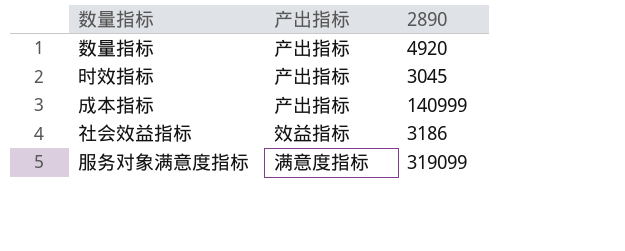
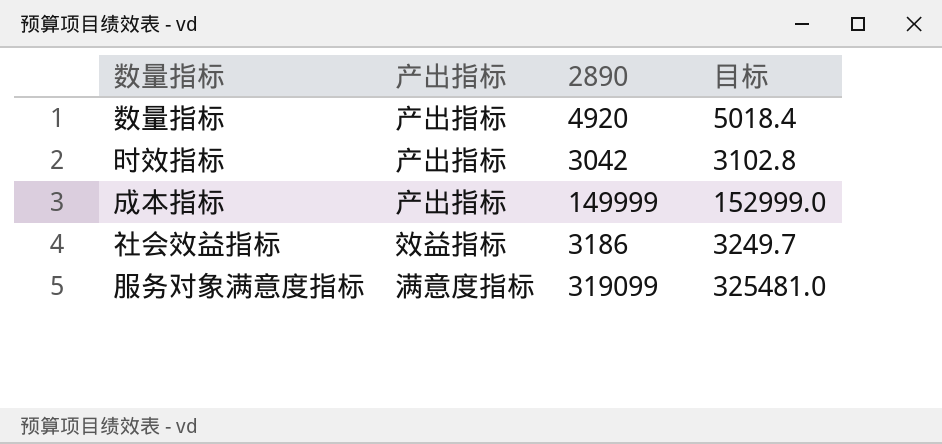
column 目标 | formula: none -> [2890] * 1.02
时效指标 | 2890: 3045 -> 3042
成本指标 | 2890: 140999 -> 149999

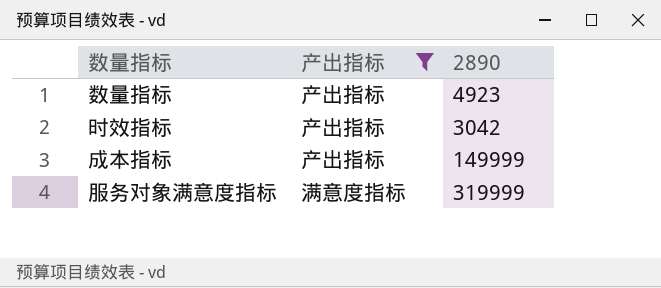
filter: none -> 产出指标 != 效益指标
column 目标 | formula: [2890] * 1.02 -> none
数量指标 | 2890: 4920 -> 4923
服务对象满意度指标 | 2890: 319099 -> 319999

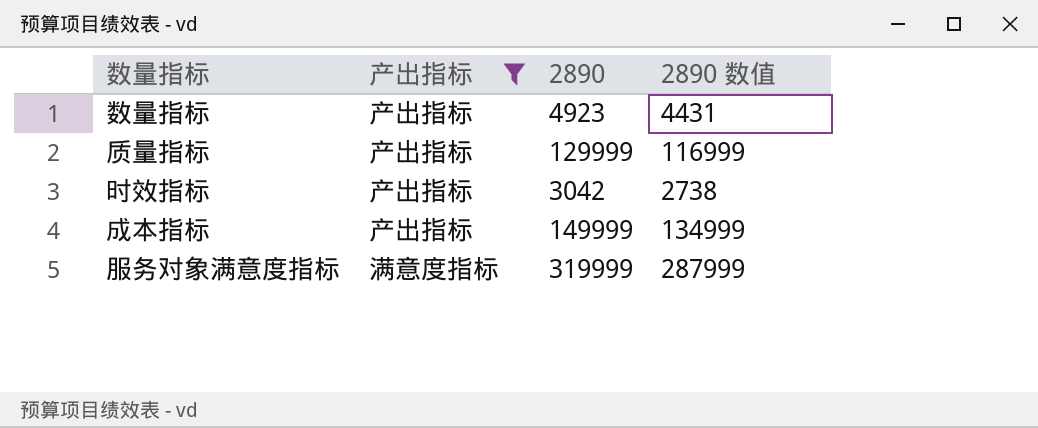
column 2890 数值 | formula: none -> [2890] * 0.9
row 质量指标: none -> 产出指标 | 129999 | 116999

